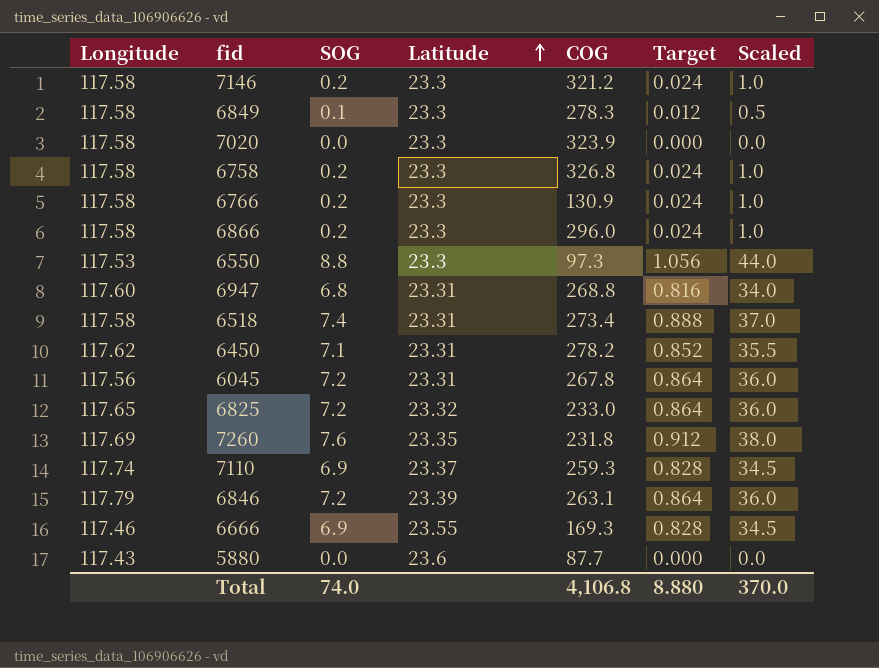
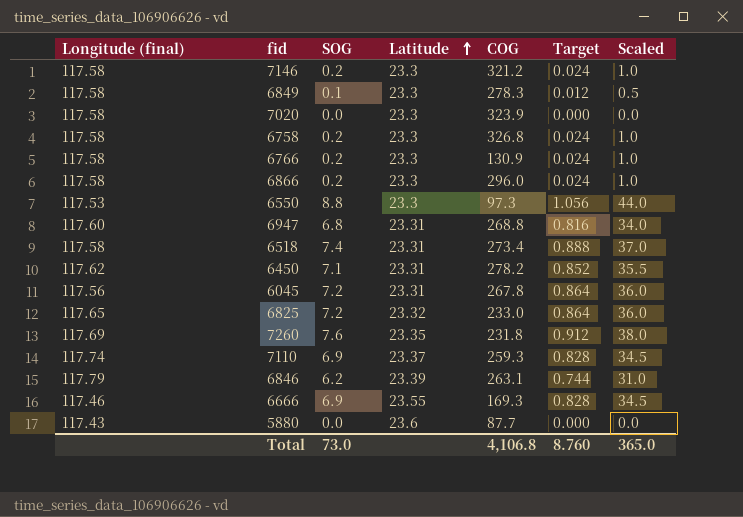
column name: Longitude -> Longitude (final)
6846 | SOG: 7.2 -> 6.2
6846 | Target: 0.864 -> 0.744
6846 | Scaled: 36.0 -> 31.0
Total | SOG: 74.0 -> 73.0
Total | Target: 8.880 -> 8.760
Total | Scaled: 370.0 -> 365.0

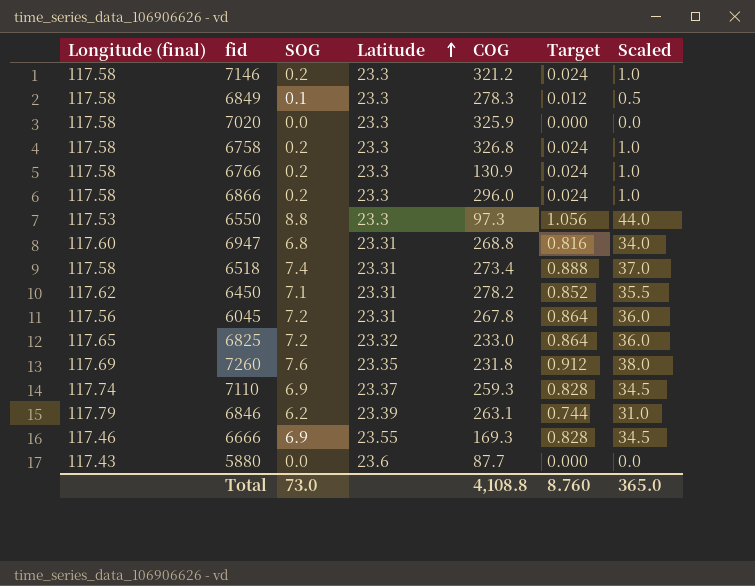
7020 | COG: 323.9 -> 325.9
Total | COG: 4,106.8 -> 4,108.8

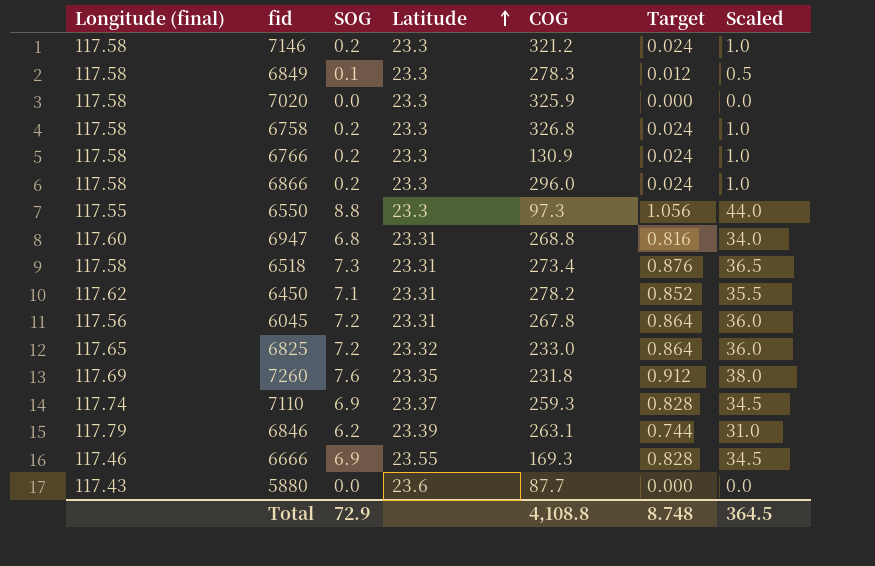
6550 | Longitude (final): 117.53 -> 117.55
6518 | SOG: 7.4 -> 7.3
6518 | Target: 0.888 -> 0.876
6518 | Scaled: 37.0 -> 36.5
Total | SOG: 73.0 -> 72.9
Total | Target: 8.760 -> 8.748
Total | Scaled: 365.0 -> 364.5

